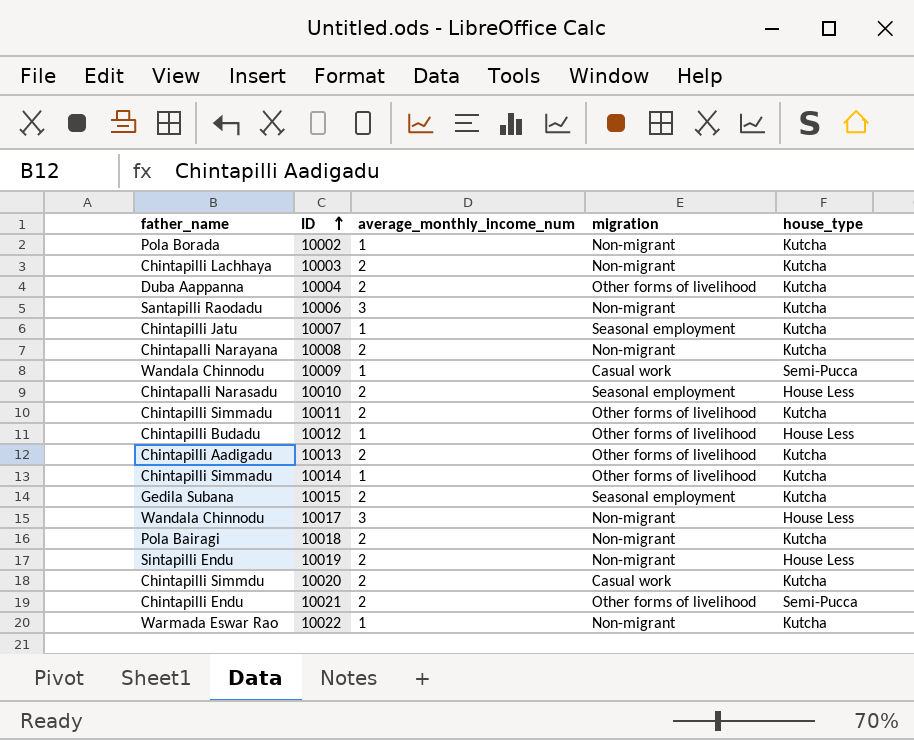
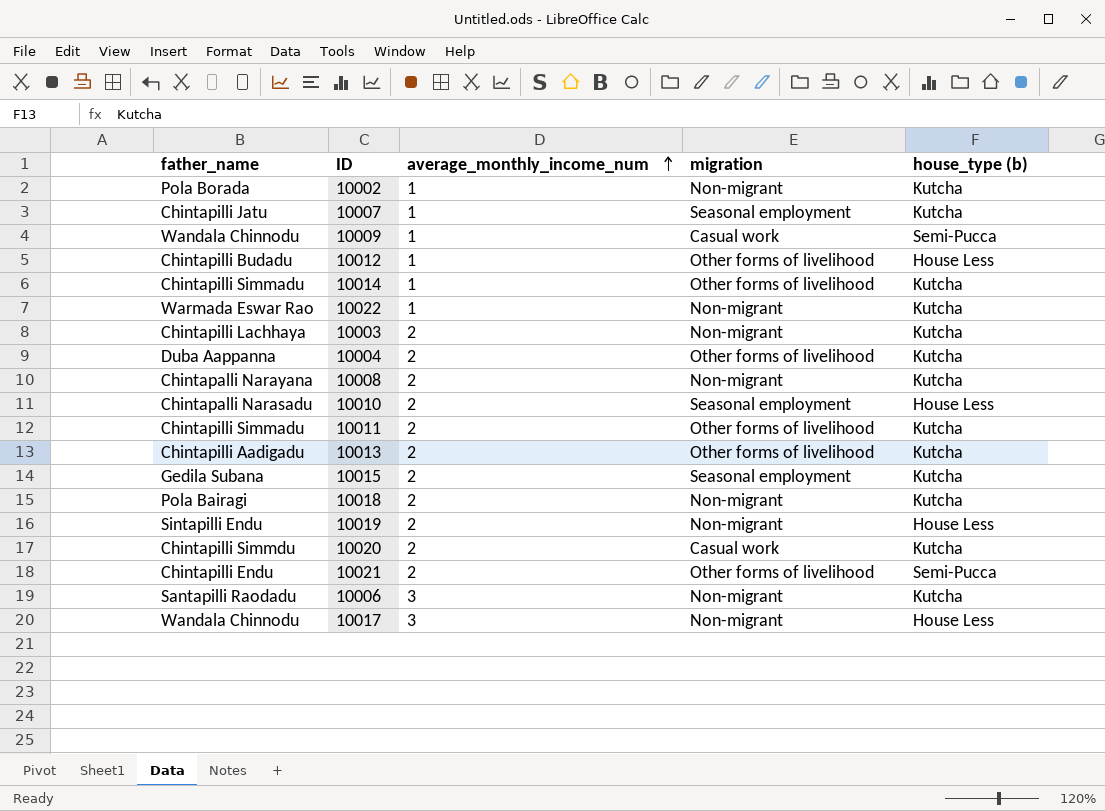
row order: ID ascending -> average_monthly_income_num ascending
column name: house_type -> house_type (b)

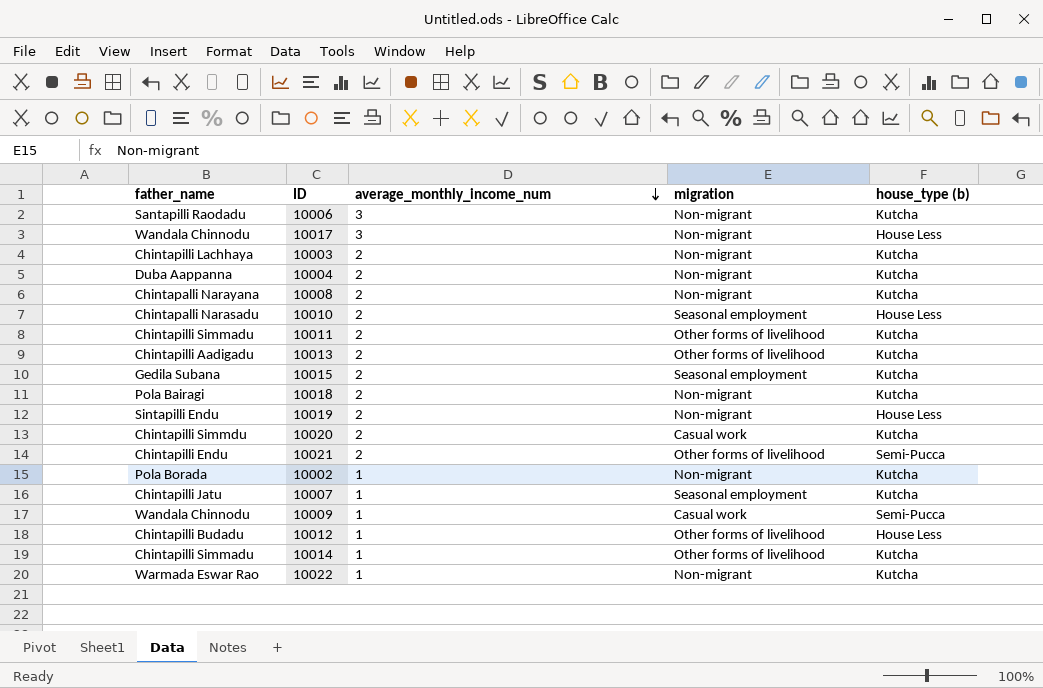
row order: average_monthly_income_num ascending -> average_monthly_income_num descending
10004 | migration: Other forms of livelihood -> Non-migrant

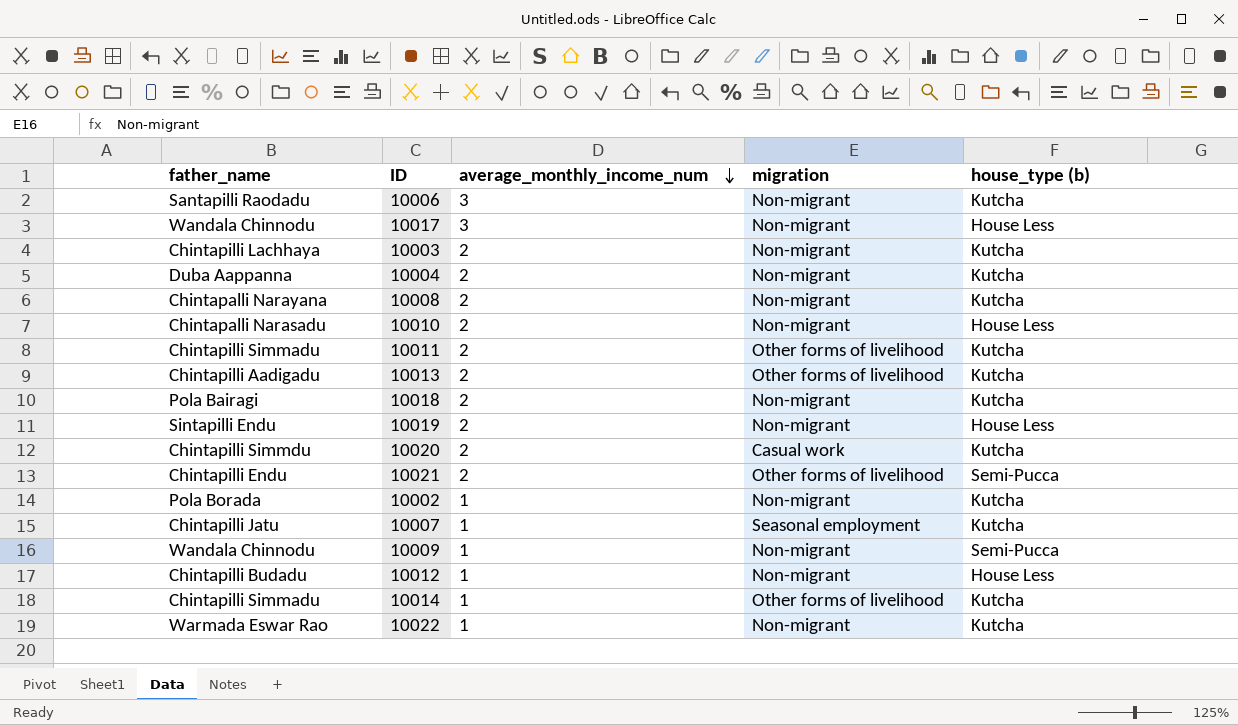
row 10015: Gedila Subana | 2 | Seasonal employment | Kutcha -> none
10010 | migration: Seasonal employment -> Non-migrant
10009 | migration: Casual work -> Non-migrant
10012 | migration: Other forms of livelihood -> Non-migrant

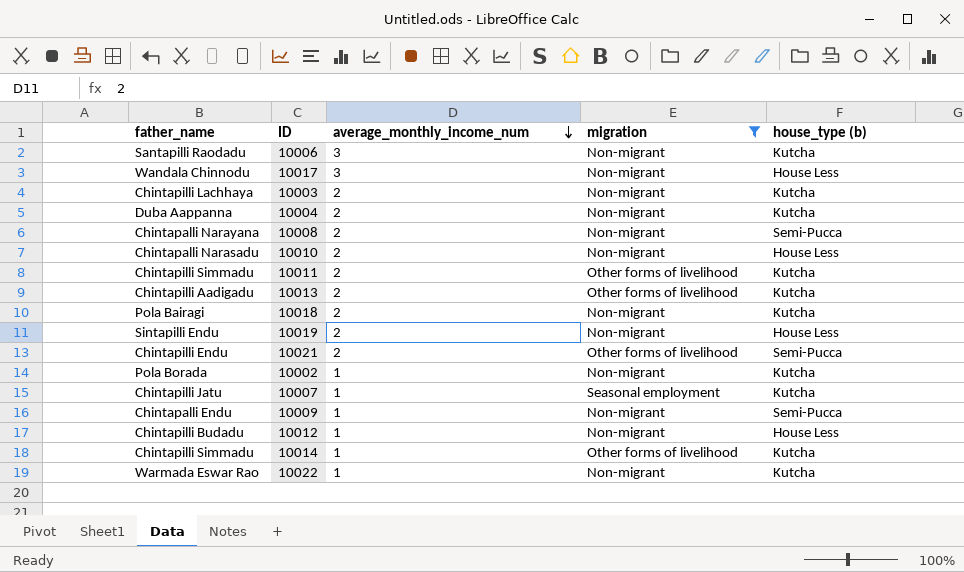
filter: none -> migration != Casual work
10008 | house_type (b): Kutcha -> Semi-Pucca
10009 | father_name: Wandala Chinnodu -> Chintapalli Endu

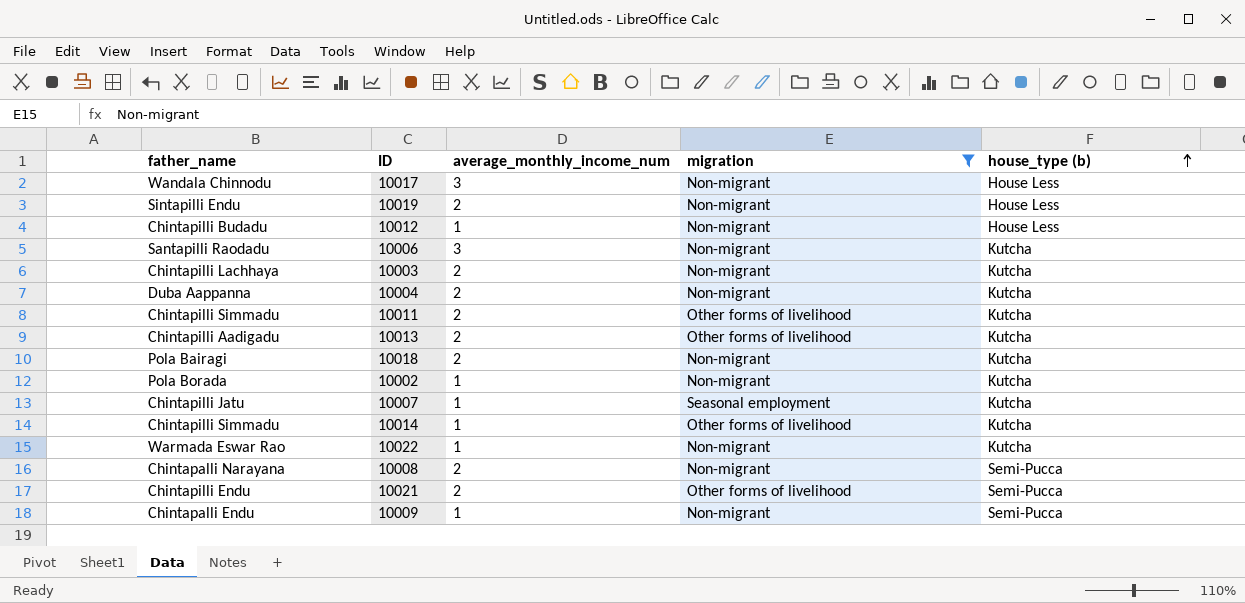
row order: average_monthly_income_num descending -> house_type (b) ascending
row 10010: Chintapalli Narasadu | 2 | Non-migrant | House Less -> none

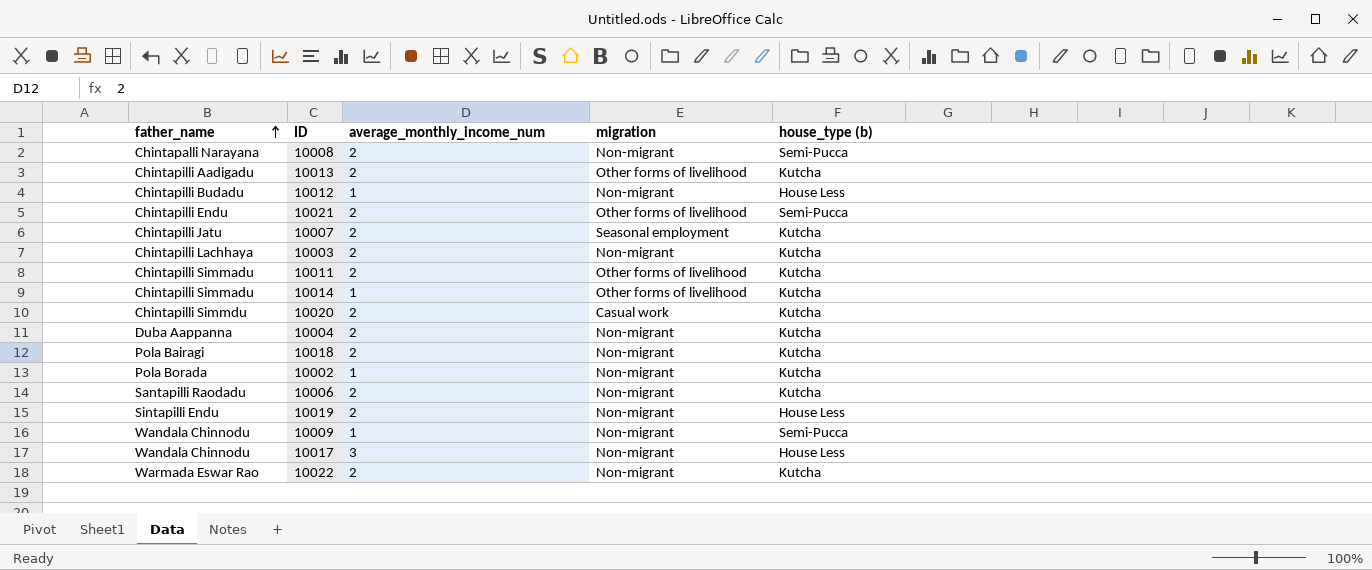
filter: migration != Casual work -> none
row order: house_type (b) ascending -> father_name ascending
10007 | average_monthly_income_num: 1 -> 2
10006 | average_monthly_income_num: 3 -> 2
10009 | father_name: Chintapalli Endu -> Wandala Chinnodu
10022 | average_monthly_income_num: 1 -> 2

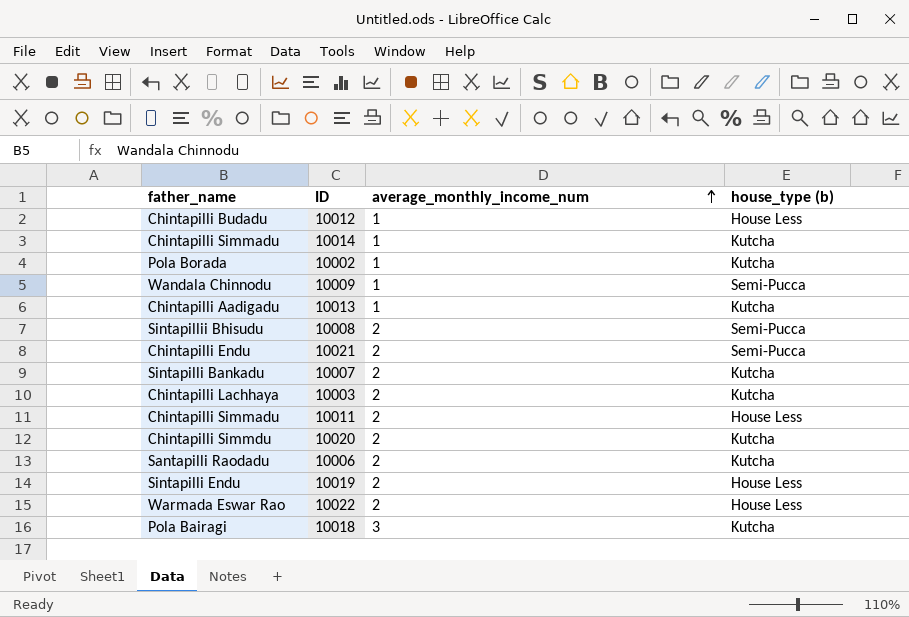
row order: father_name ascending -> average_monthly_income_num ascending
column migration | position: 4 -> none
row 10004: Duba Aappanna | 2 | Non-migrant | Kutcha -> none
row 10017: Wandala Chinnodu | 3 | Non-migrant | House Less -> none
10013 | average_monthly_income_num: 2 -> 1
10008 | father_name: Chintapalli Narayana -> Sintapillii Bhisudu
10007 | father_name: Chintapilli Jatu -> Sintapilli Bankadu
10011 | house_type (b): Kutcha -> House Less
10022 | house_type (b): Kutcha -> House Less
10018 | average_monthly_income_num: 2 -> 3

